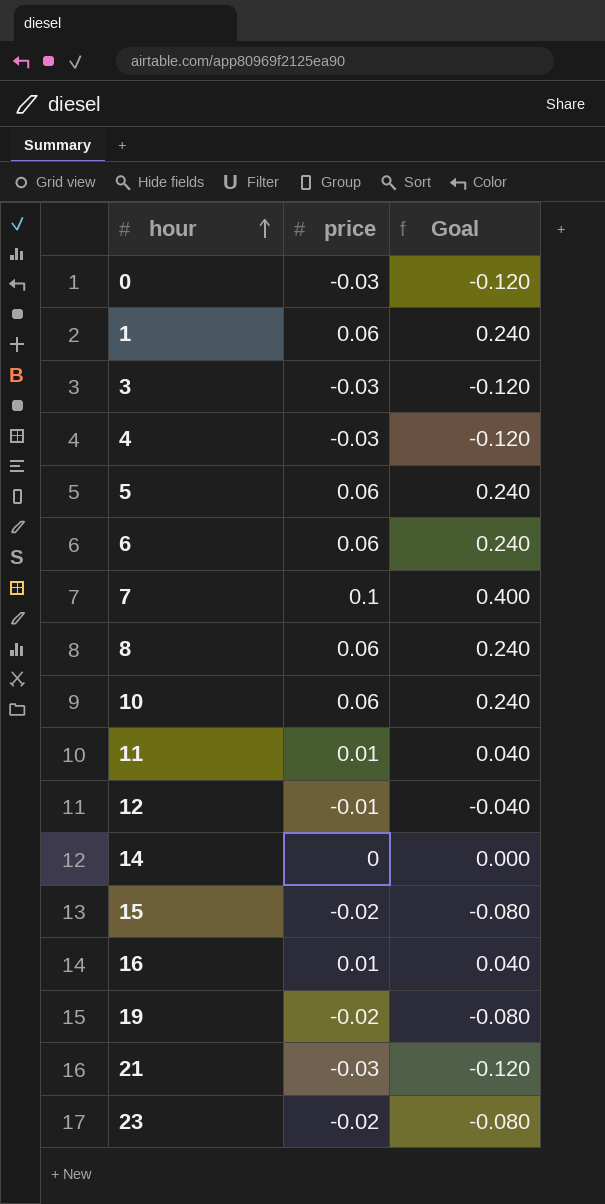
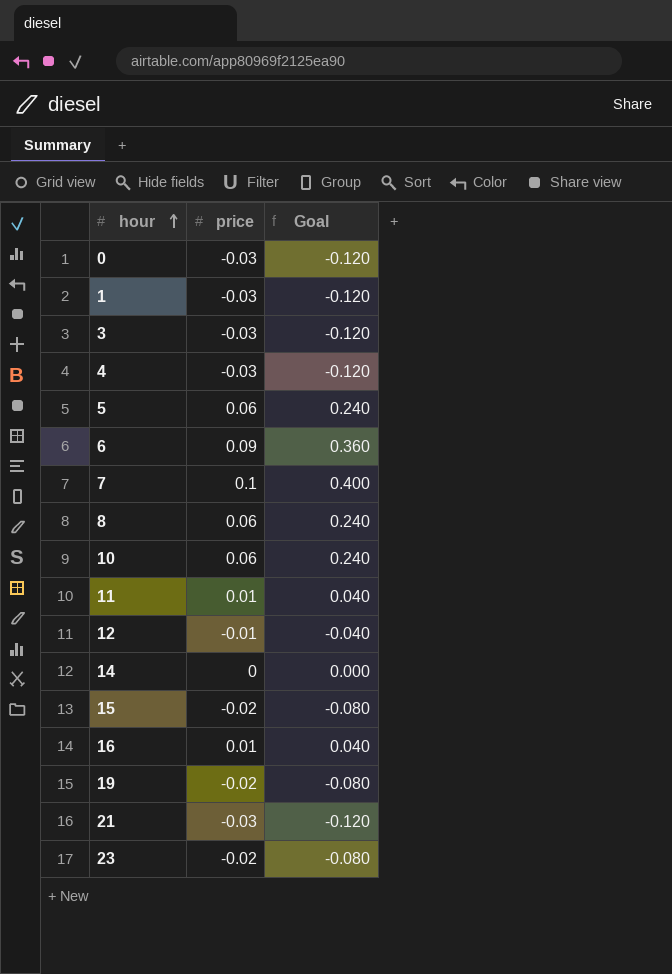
1 | price: 0.06 -> -0.03
1 | Goal: 0.240 -> -0.120
6 | price: 0.06 -> 0.09
6 | Goal: 0.240 -> 0.360

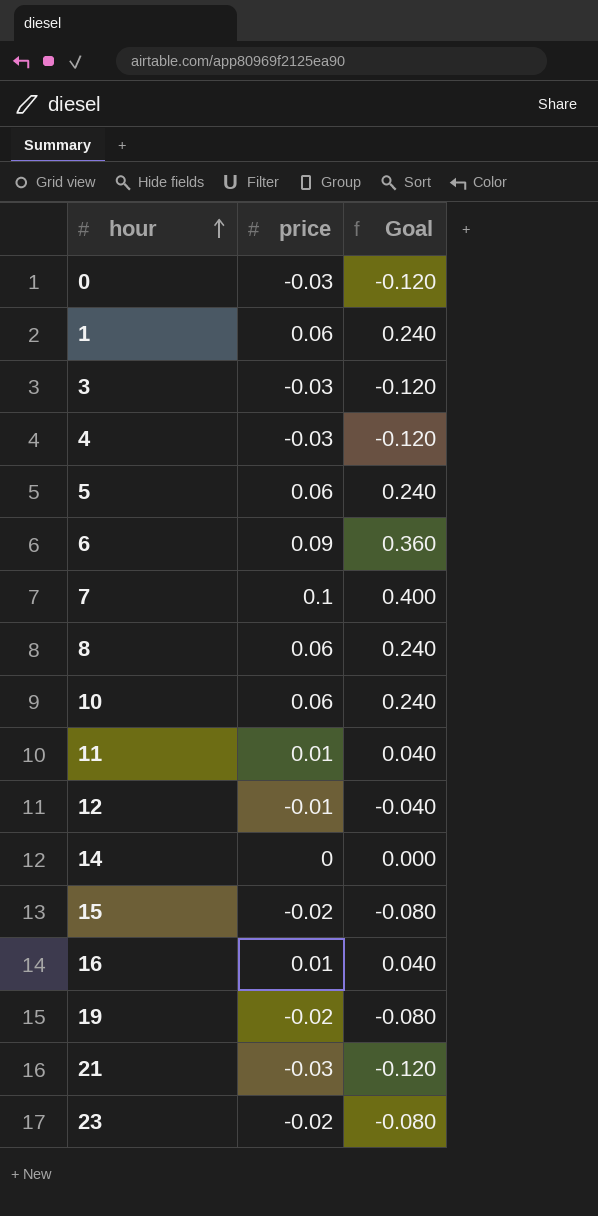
1 | price: -0.03 -> 0.06
1 | Goal: -0.120 -> 0.240

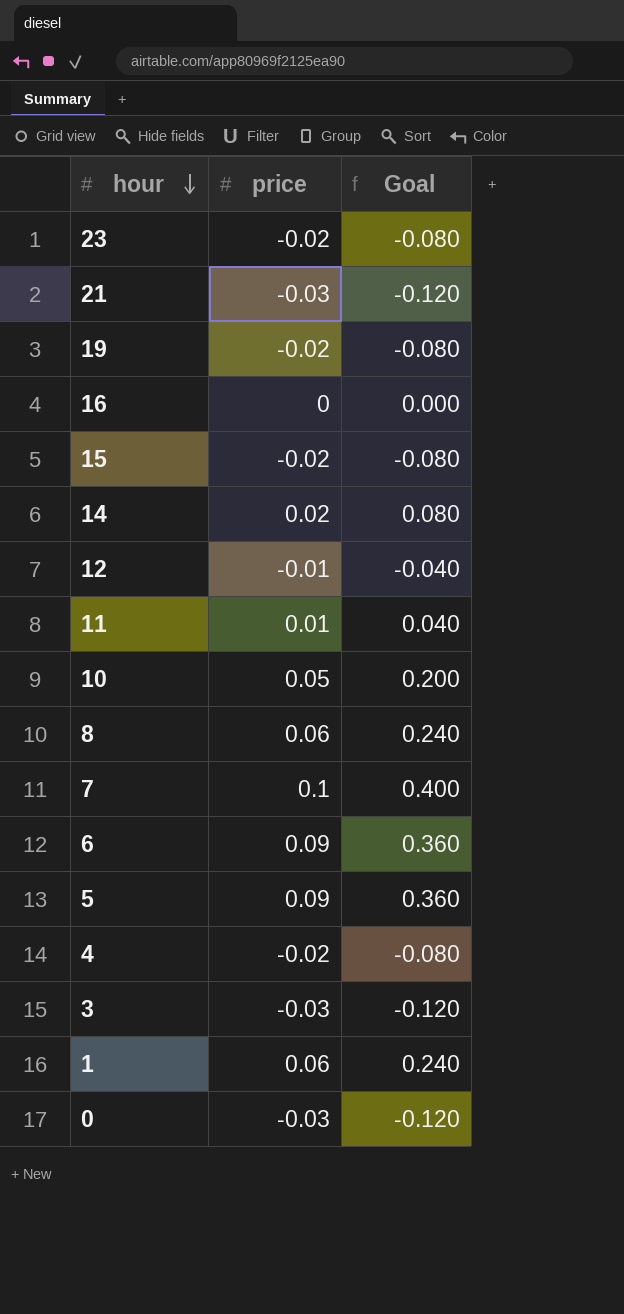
row order: hour ascending -> hour descending
16 | price: 0.01 -> 0
16 | Goal: 0.040 -> 0.000
14 | price: 0 -> 0.02
14 | Goal: 0.000 -> 0.080
10 | price: 0.06 -> 0.05
10 | Goal: 0.240 -> 0.200
5 | price: 0.06 -> 0.09
5 | Goal: 0.240 -> 0.360
4 | price: -0.03 -> -0.02
4 | Goal: -0.120 -> -0.080

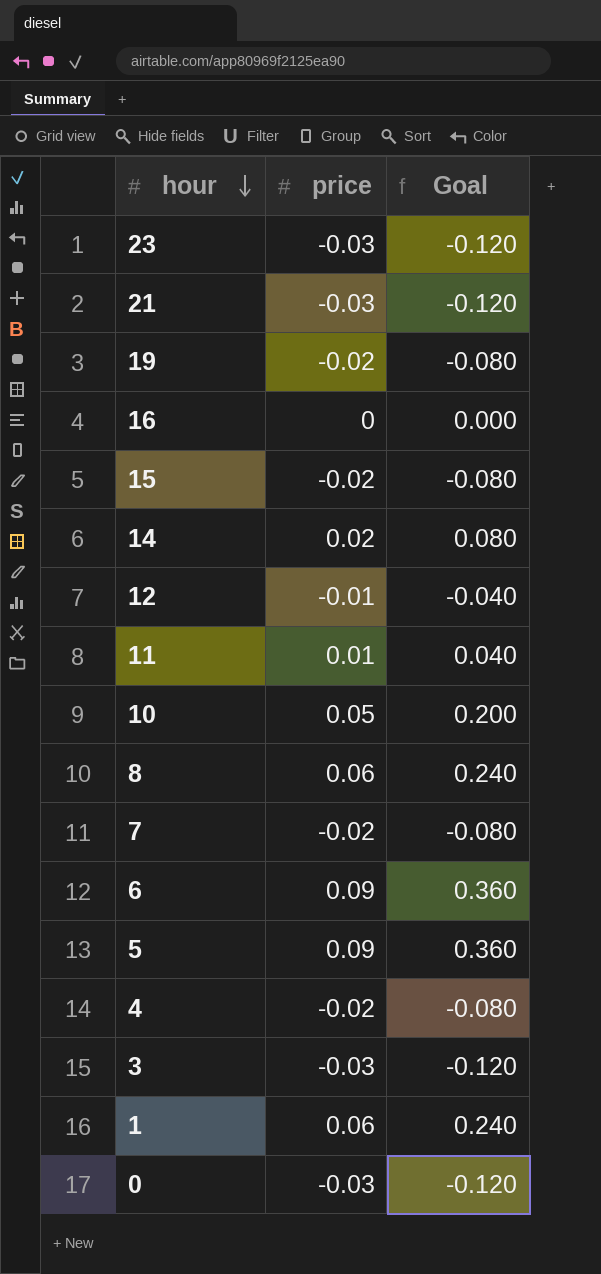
23 | price: -0.02 -> -0.03
23 | Goal: -0.080 -> -0.120
7 | price: 0.1 -> -0.02
7 | Goal: 0.400 -> -0.080

